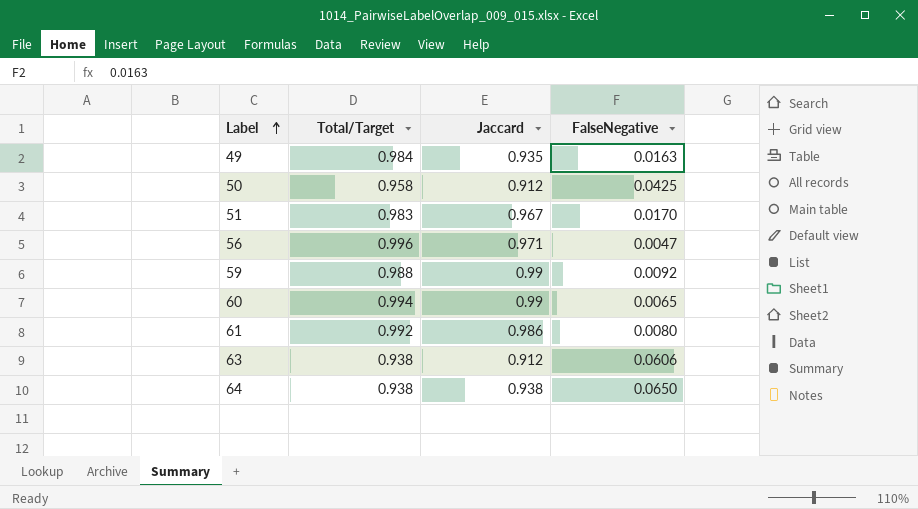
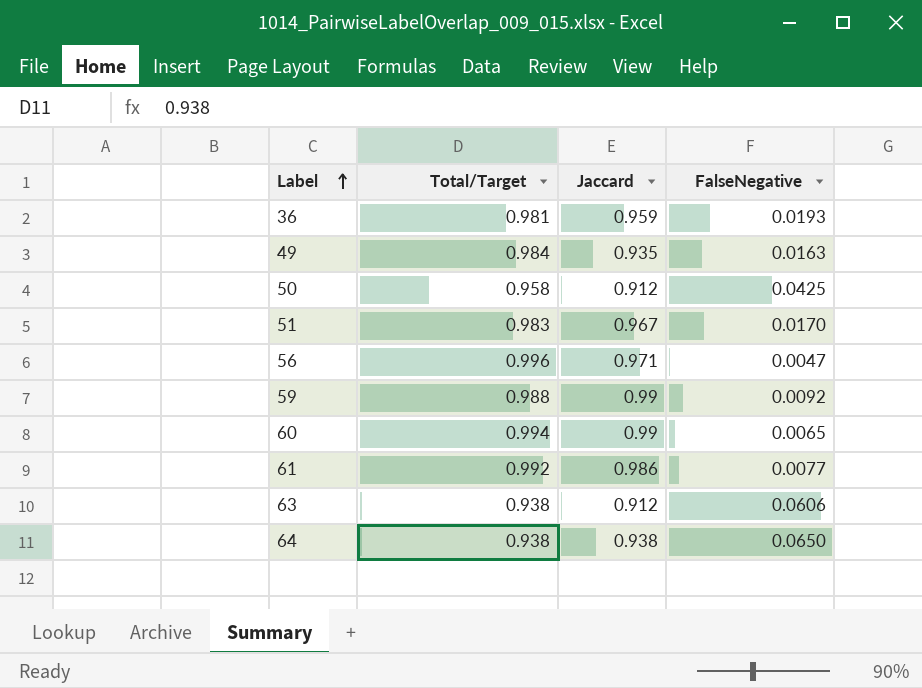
row 36: none -> 0.981 | 0.959 | 0.0193
61 | FalseNegative: 0.0080 -> 0.0077

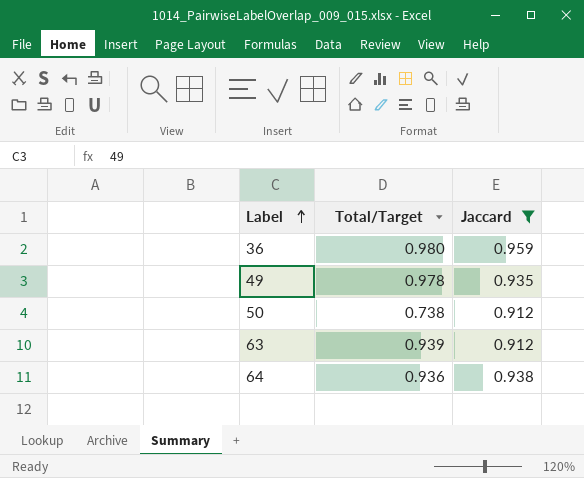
filter: none -> Jaccard <= 0.959
column FalseNegative | position: 4 -> none
36 | Total/Target: 0.981 -> 0.980
49 | Total/Target: 0.984 -> 0.978
50 | Total/Target: 0.958 -> 0.738
63 | Total/Target: 0.938 -> 0.939
64 | Total/Target: 0.938 -> 0.936

